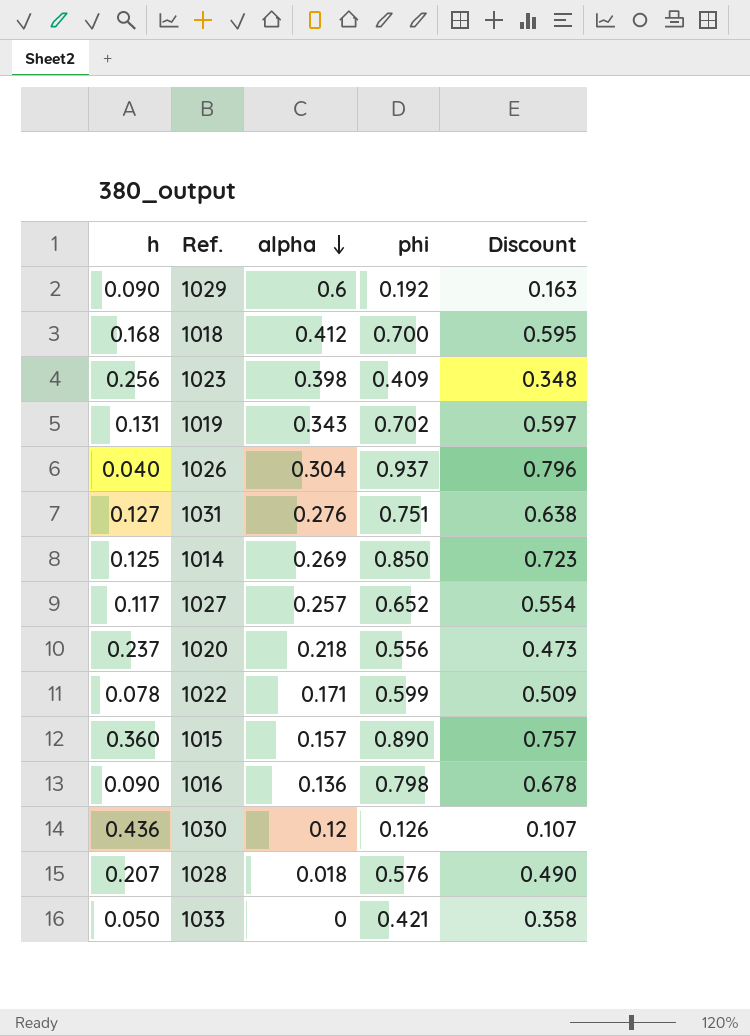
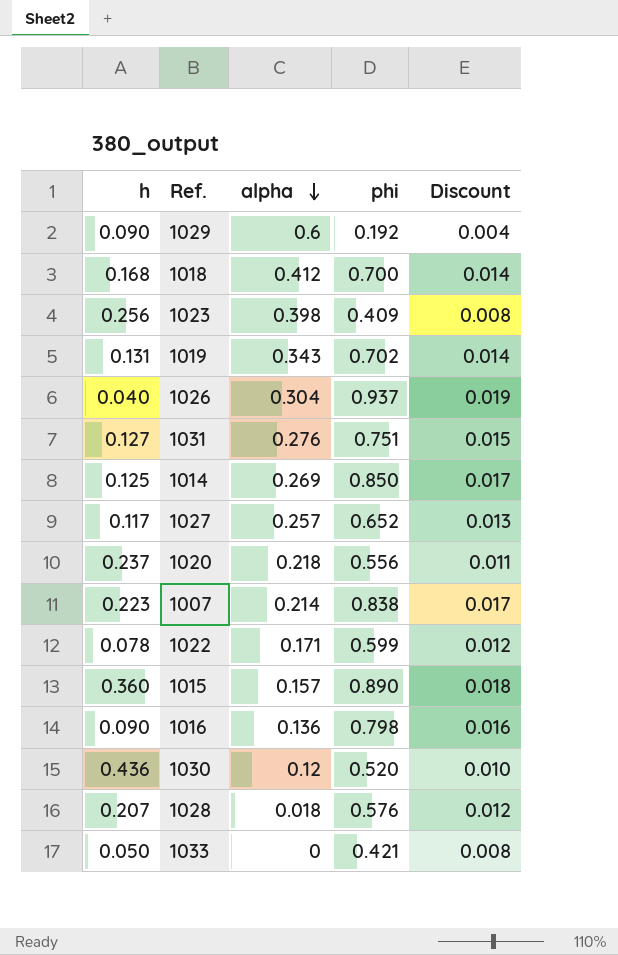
column Discount | formula: [phi] * 0.85 -> [phi] * 0.02
row 1007: none -> 0.223 | 0.214 | 0.838 | 0.017
1030 | phi: 0.126 -> 0.520

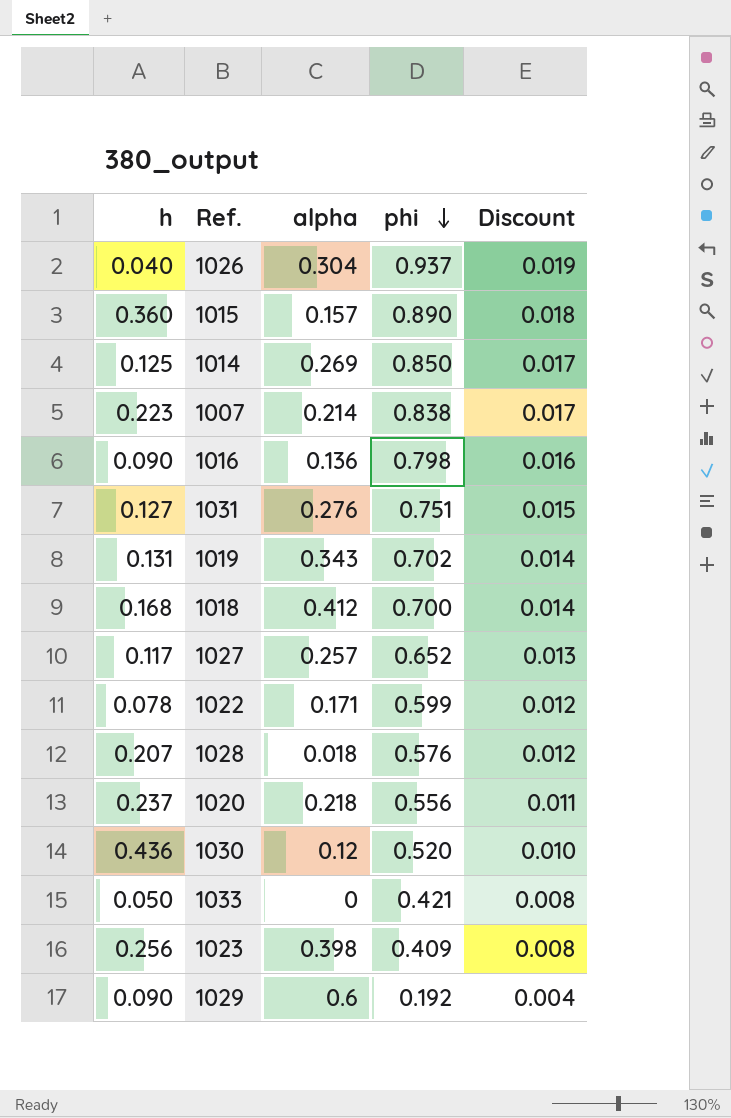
row order: alpha descending -> phi descending

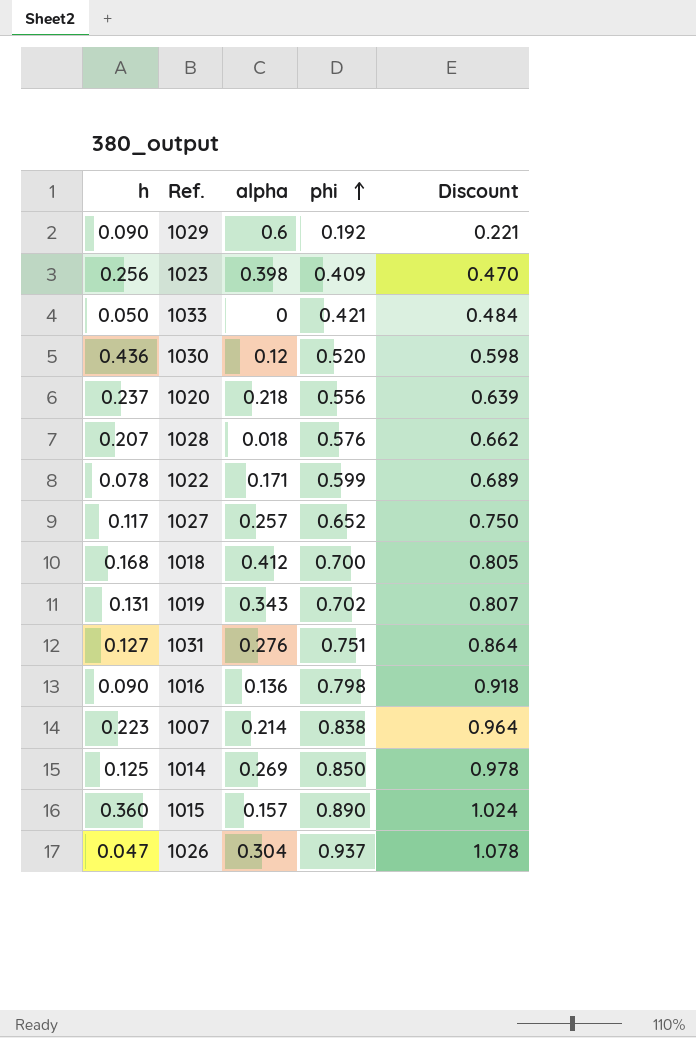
row order: phi descending -> phi ascending
column Discount | formula: [phi] * 0.02 -> [phi] * 1.15
1026 | h: 0.040 -> 0.047

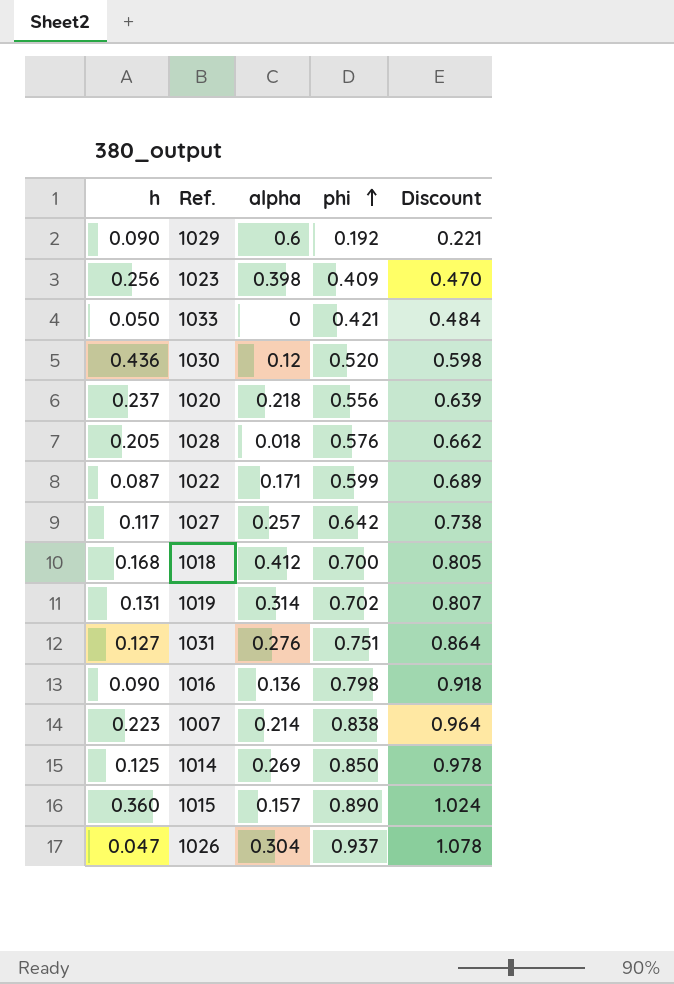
1028 | h: 0.207 -> 0.205
1022 | h: 0.078 -> 0.087
1027 | phi: 0.652 -> 0.642
1027 | Discount: 0.750 -> 0.738
1019 | alpha: 0.343 -> 0.314

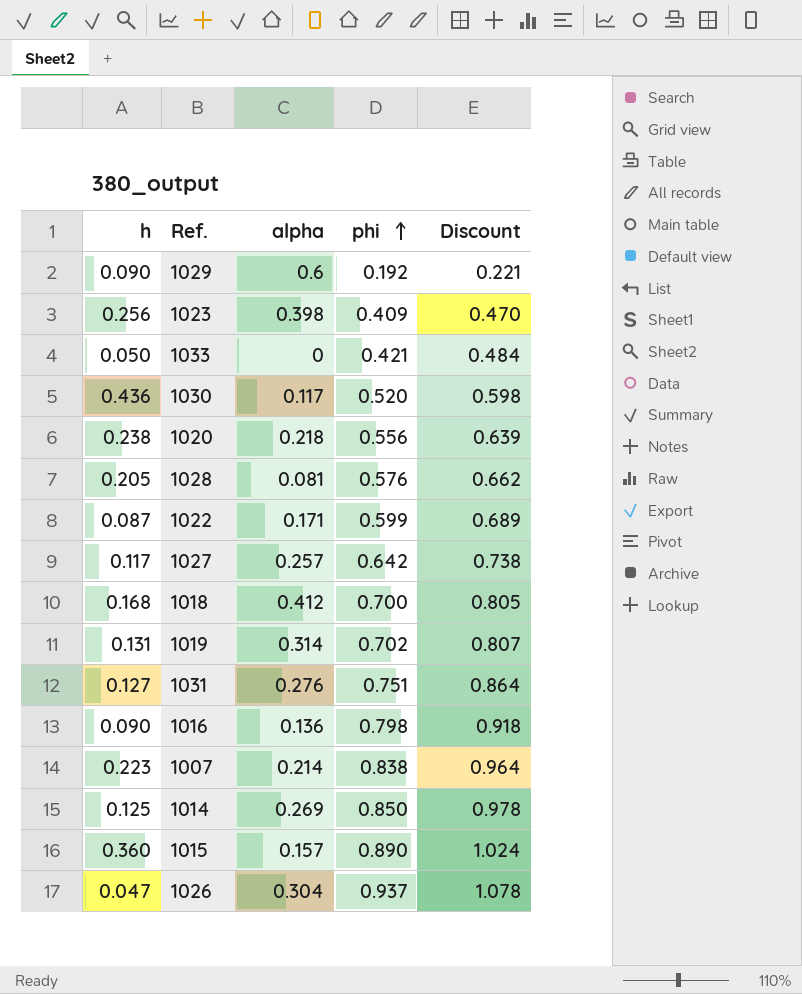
1030 | alpha: 0.12 -> 0.117
1020 | h: 0.237 -> 0.238
1028 | alpha: 0.018 -> 0.081

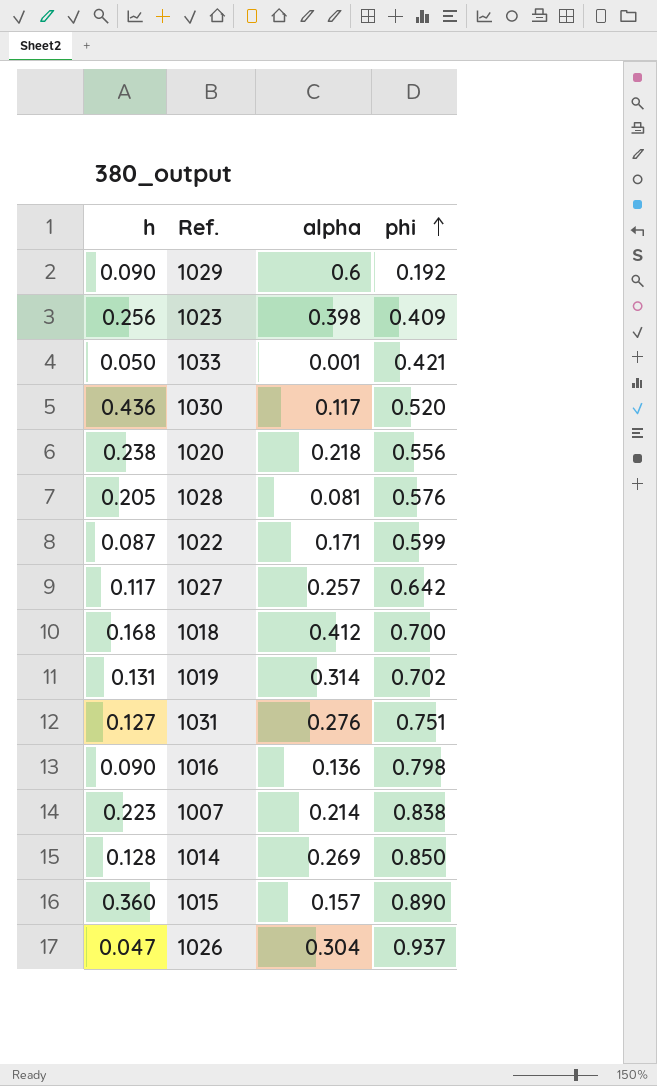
column Discount | formula: [phi] * 1.15 -> none
1033 | alpha: 0 -> 0.001
1014 | h: 0.125 -> 0.128

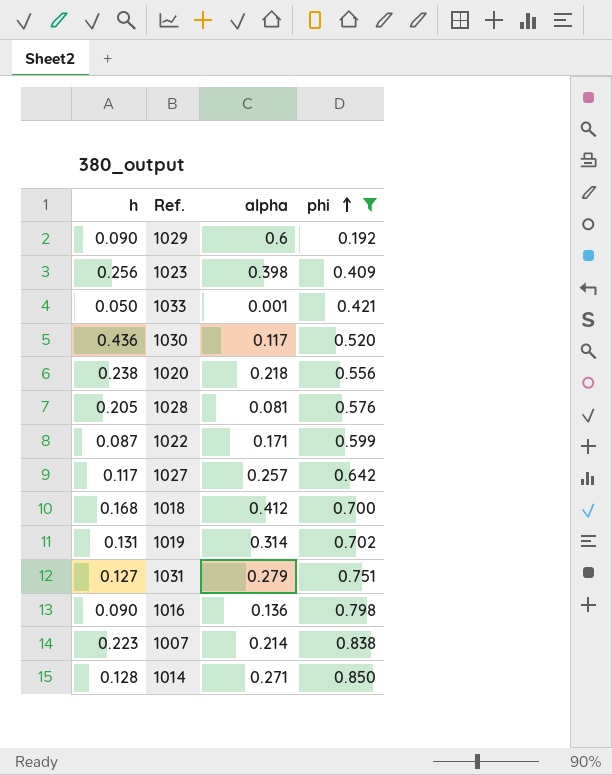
filter: none -> phi <= 0.850
1031 | alpha: 0.276 -> 0.279
1014 | alpha: 0.269 -> 0.271

